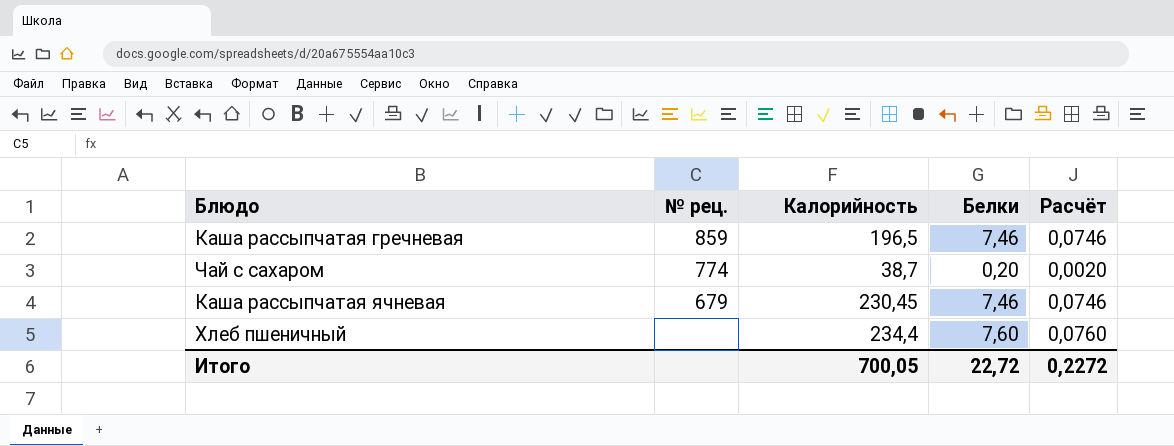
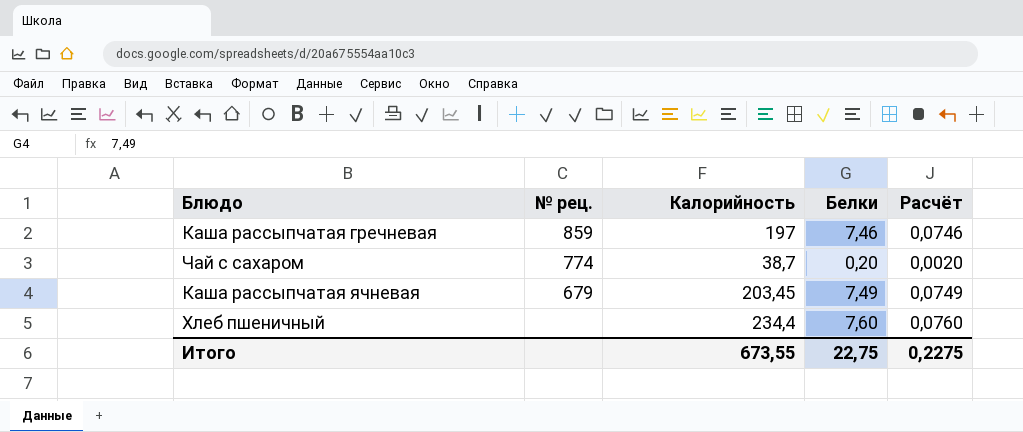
Каша рассыпчатая гречневая | Калорийность: 196,5 -> 197
Каша рассыпчатая ячневая | Калорийность: 230,45 -> 203,45
Каша рассыпчатая ячневая | Белки: 7,46 -> 7,49
Каша рассыпчатая ячневая | Расчёт: 0,0746 -> 0,0749
Итого | Калорийность: 700,05 -> 673,55
Итого | Белки: 22,72 -> 22,75
Итого | Расчёт: 0,2272 -> 0,2275

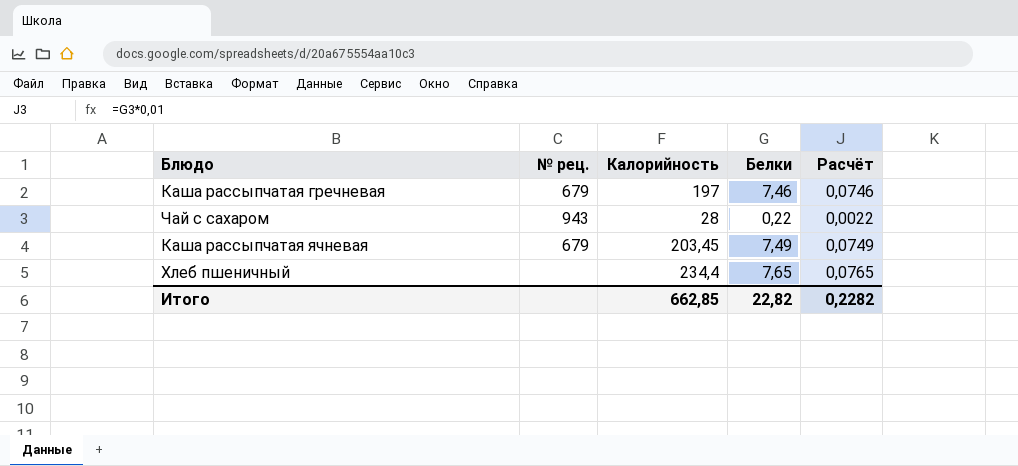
Каша рассыпчатая гречневая | № рец.: 859 -> 679
Чай с сахаром | № рец.: 774 -> 943
Чай с сахаром | Калорийность: 38,7 -> 28
Чай с сахаром | Белки: 0,20 -> 0,22
Чай с сахаром | Расчёт: 0,0020 -> 0,0022
Хлеб пшеничный | Белки: 7,60 -> 7,65
Хлеб пшеничный | Расчёт: 0,0760 -> 0,0765
Итого | Калорийность: 673,55 -> 662,85
Итого | Белки: 22,75 -> 22,82
Итого | Расчёт: 0,2275 -> 0,2282

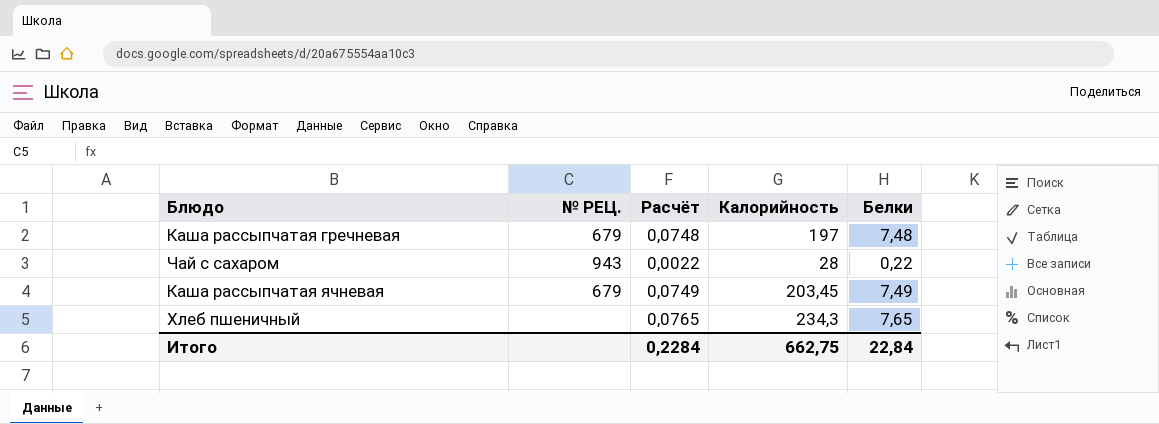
column name: № рец. -> № РЕЦ.
column Расчёт | position: 5 -> 3
Каша рассыпчатая гречневая | Расчёт: 0,0746 -> 0,0748
Каша рассыпчатая гречневая | Белки: 7,46 -> 7,48
Хлеб пшеничный | Калорийность: 234,4 -> 234,3
Итого | Расчёт: 0,2282 -> 0,2284
Итого | Калорийность: 662,85 -> 662,75
Итого | Белки: 22,82 -> 22,84

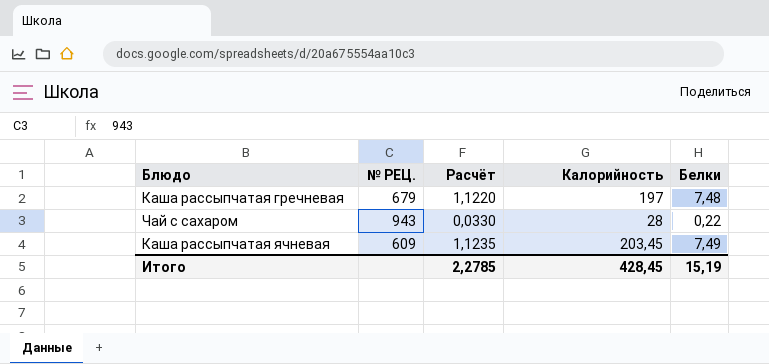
column Расчёт | formula: [Белки] * 0,01 -> [Белки] * 0,15
row Хлеб пшеничный: none | 0,0765 | 234,3 | 7,65 -> none
Каша рассыпчатая ячневая | № РЕЦ.: 679 -> 609
Итого | Расчёт: 0,2284 -> 2,2785
Итого | Калорийность: 662,75 -> 428,45
Итого | Белки: 22,84 -> 15,19

